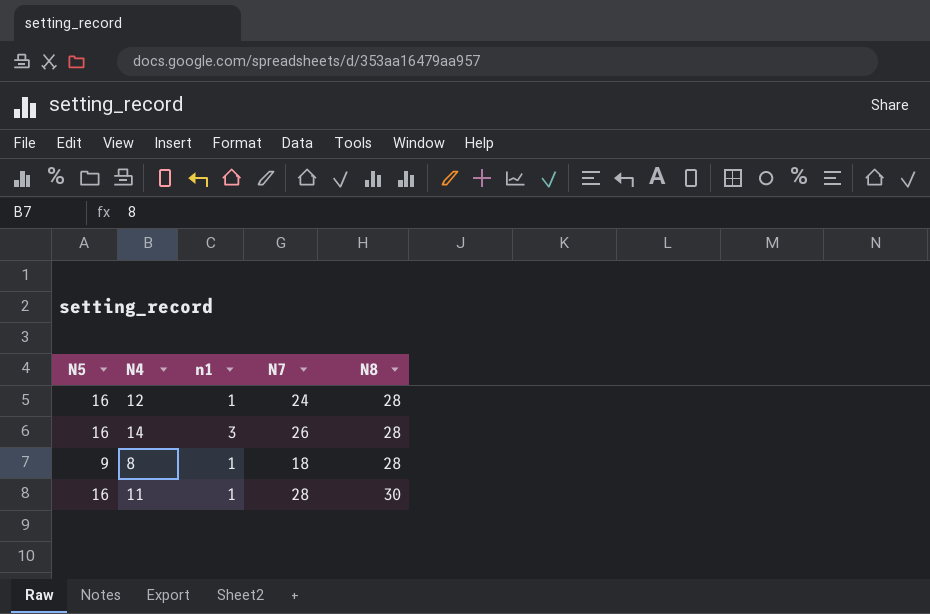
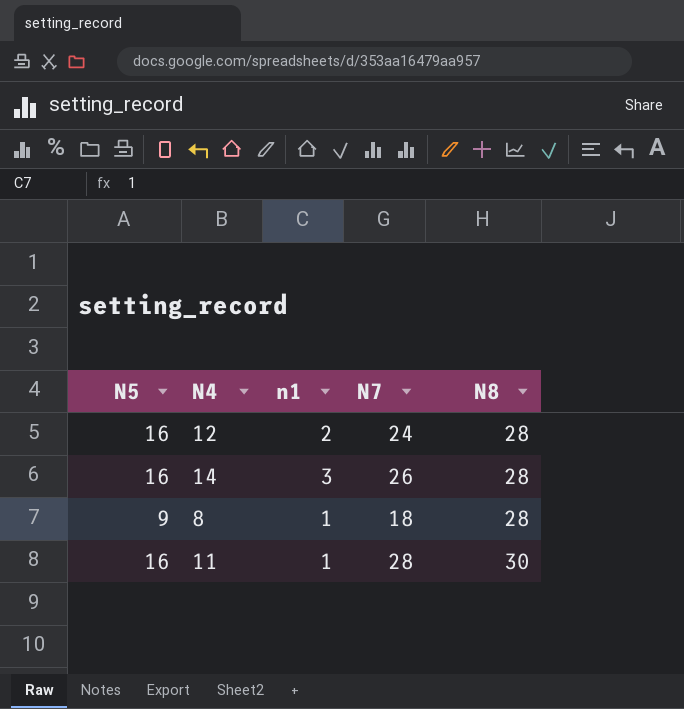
12 | n1: 1 -> 2

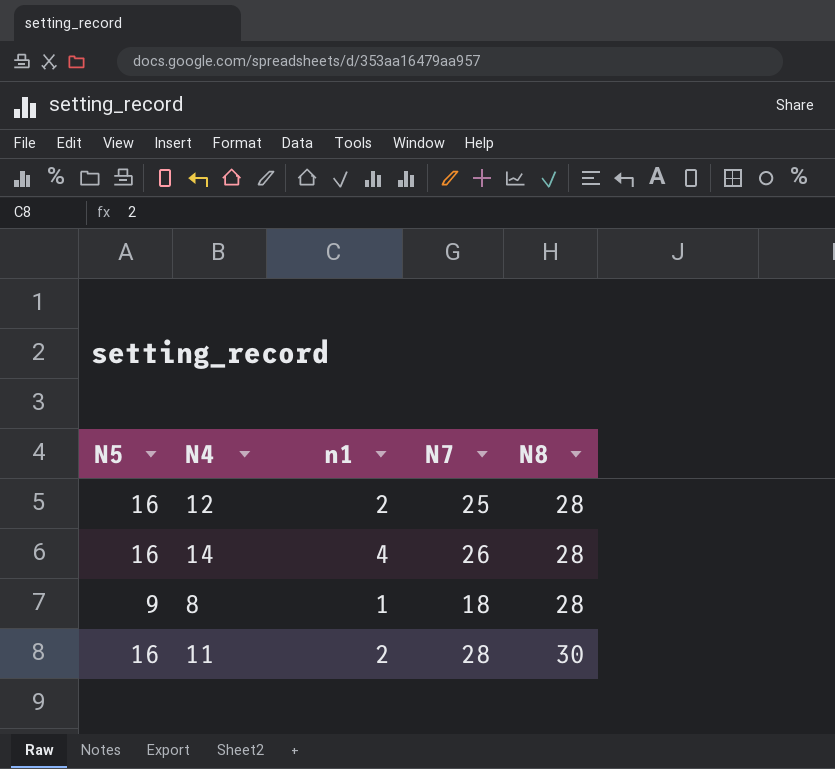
12 | N7: 24 -> 25
14 | n1: 3 -> 4
11 | n1: 1 -> 2

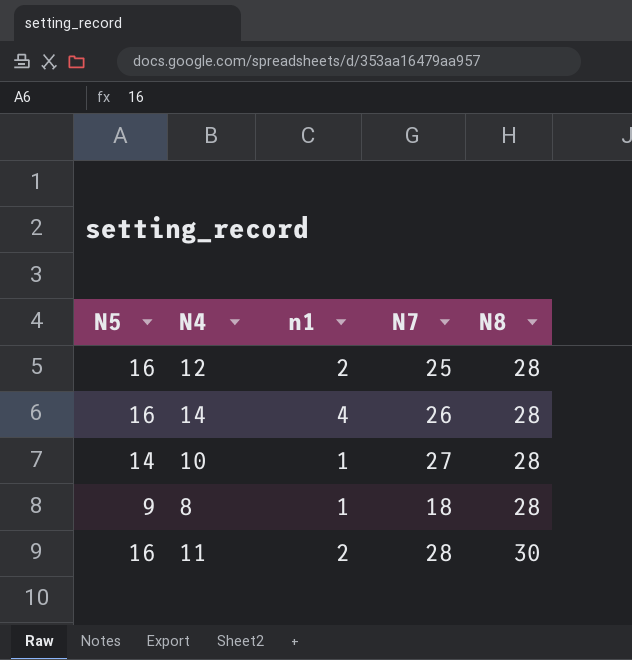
row 10: none -> 14 | 1 | 27 | 28

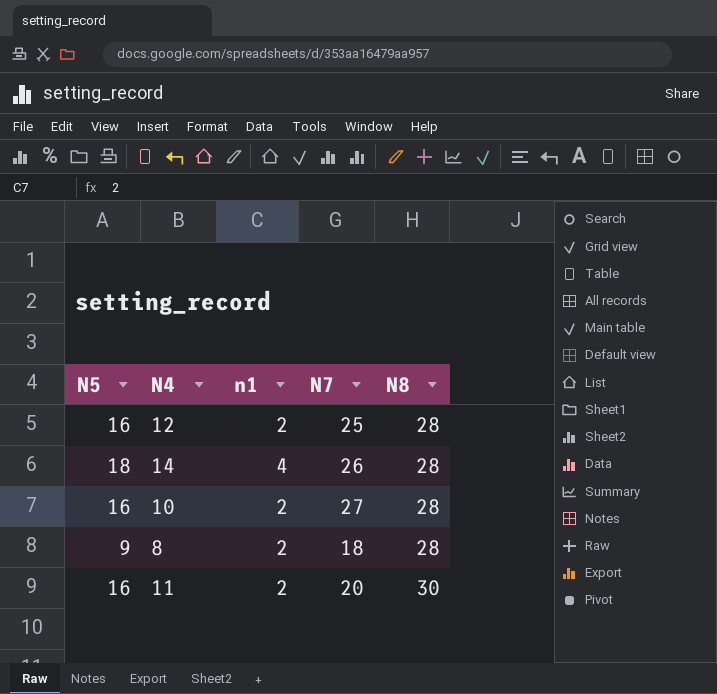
14 | N5: 16 -> 18
10 | N5: 14 -> 16
10 | n1: 1 -> 2
8 | n1: 1 -> 2
11 | N7: 28 -> 20

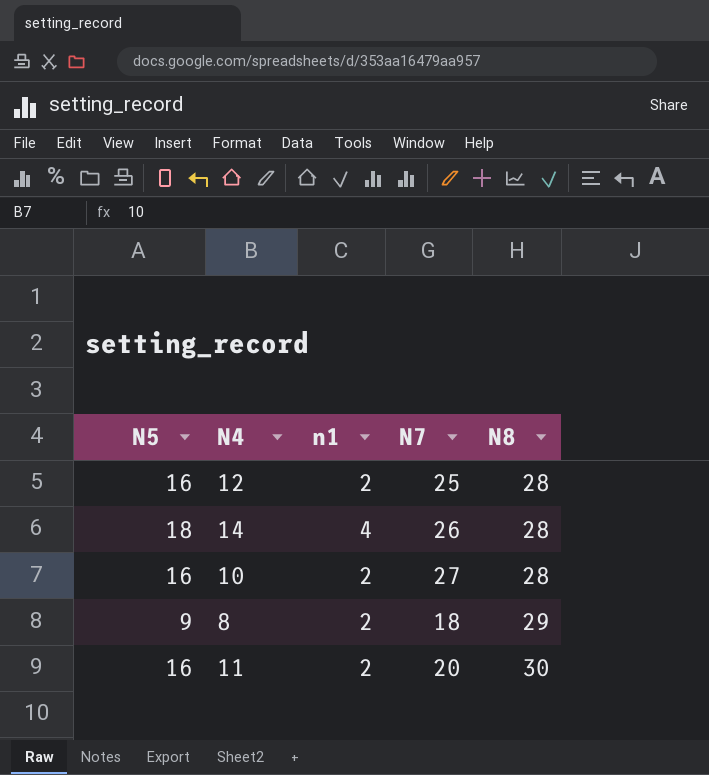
8 | N8: 28 -> 29

